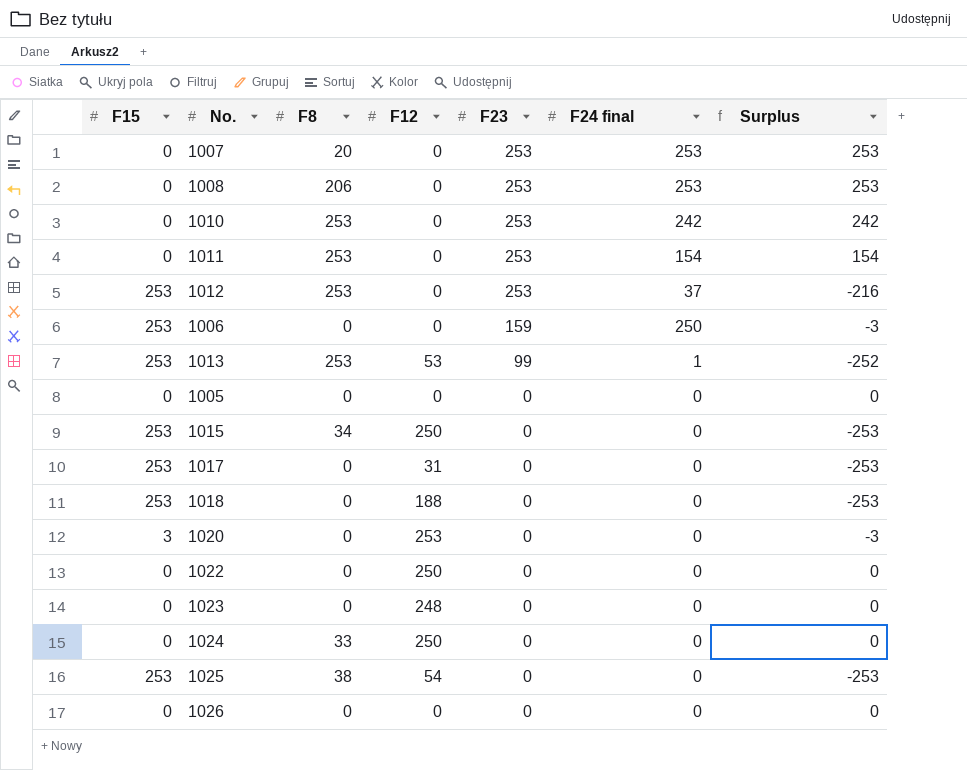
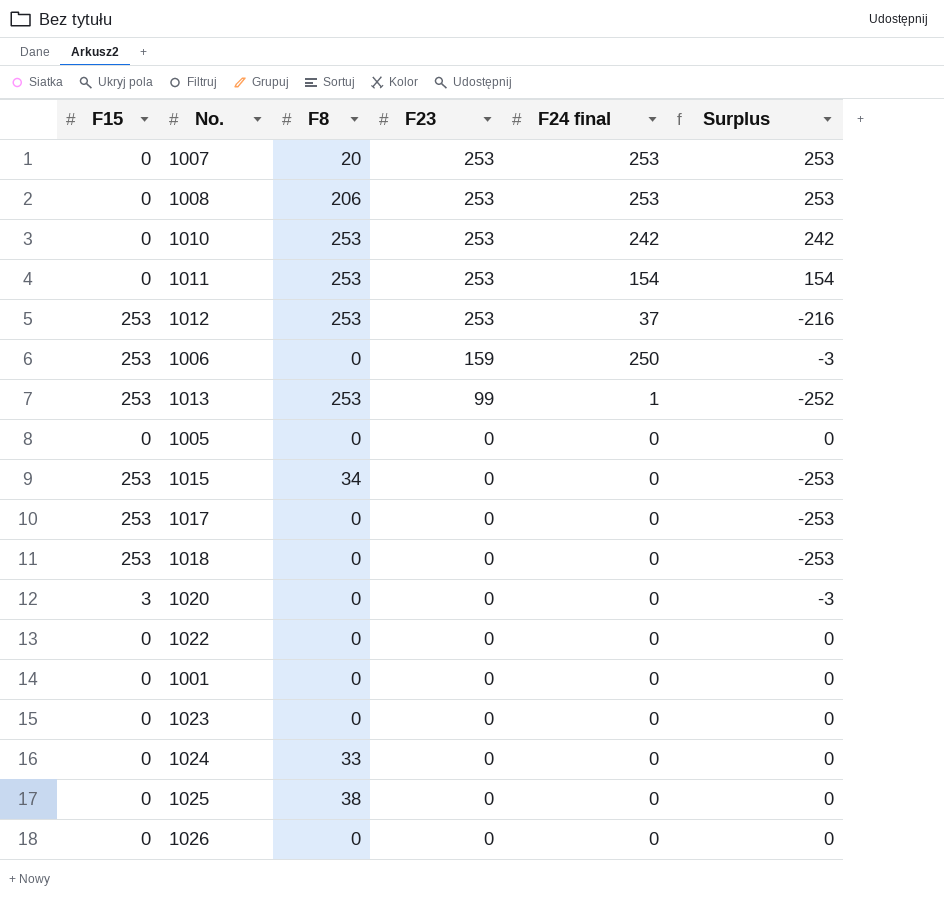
column F12 | position: 4 -> none
row 1001: none -> 0 | 0 | 0 | 0 | 0
1025 | F15: 253 -> 0
1025 | Surplus: -253 -> 0

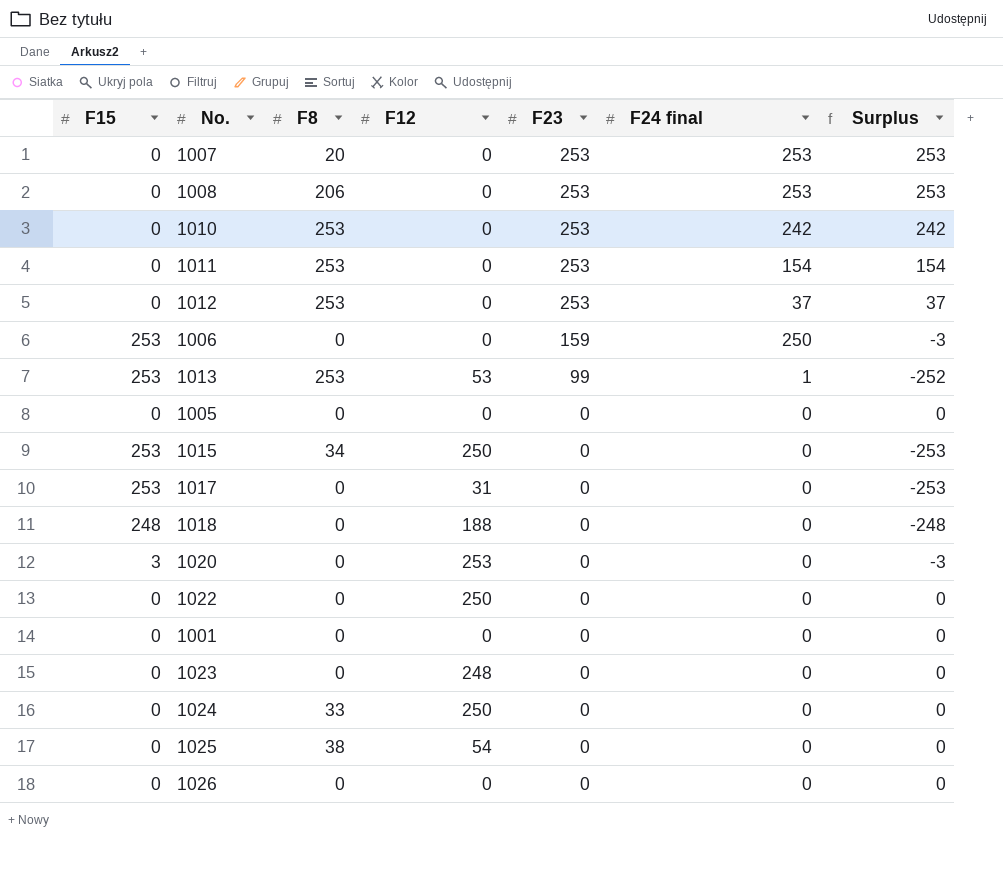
column F12 | position: none -> 4
1012 | F15: 253 -> 0
1012 | Surplus: -216 -> 37
1018 | F15: 253 -> 248
1018 | Surplus: -253 -> -248

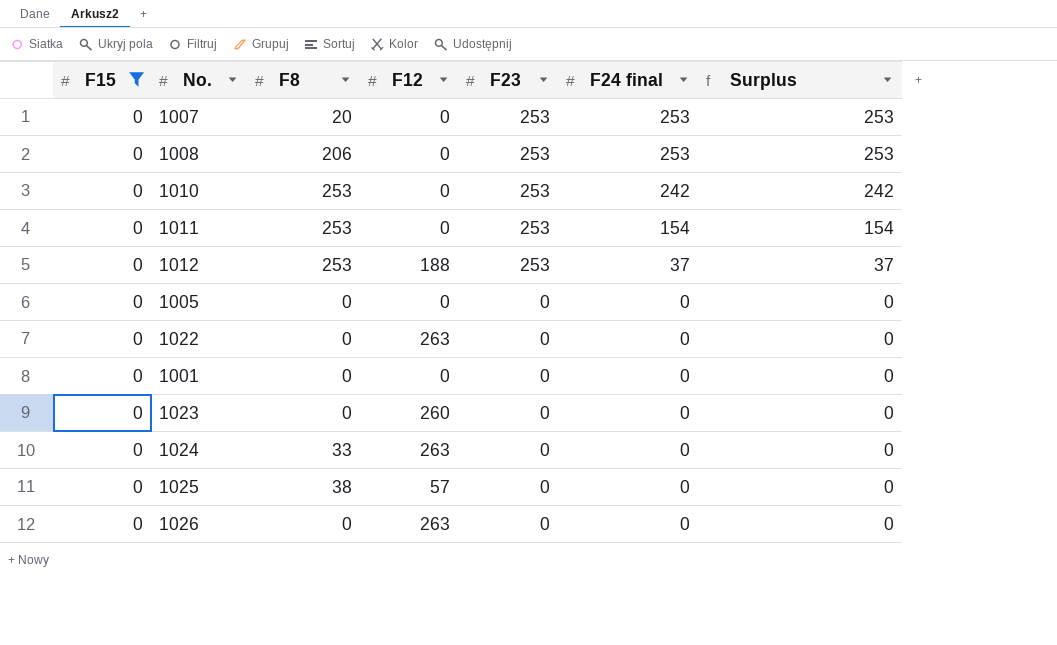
filter: none -> F15 = 0
1012 | F12: 0 -> 188
1022 | F12: 250 -> 263
1023 | F12: 248 -> 260
1024 | F12: 250 -> 263
1025 | F12: 54 -> 57
1026 | F12: 0 -> 263

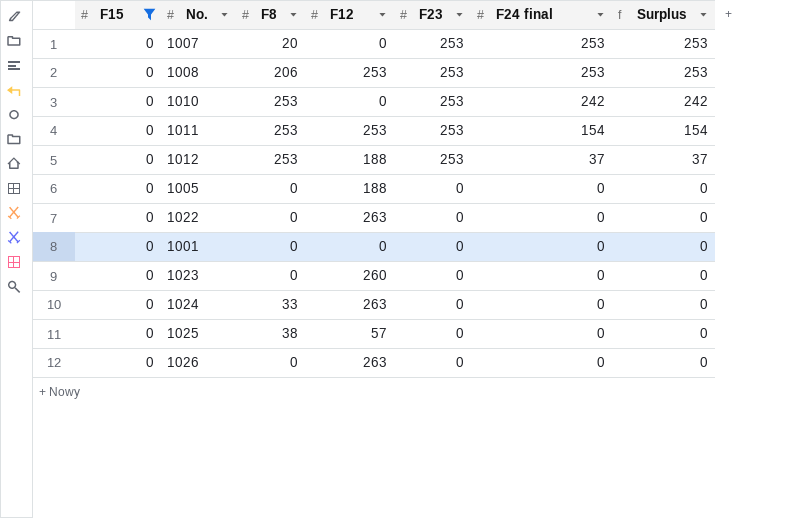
1008 | F12: 0 -> 253
1011 | F12: 0 -> 253
1005 | F12: 0 -> 188

